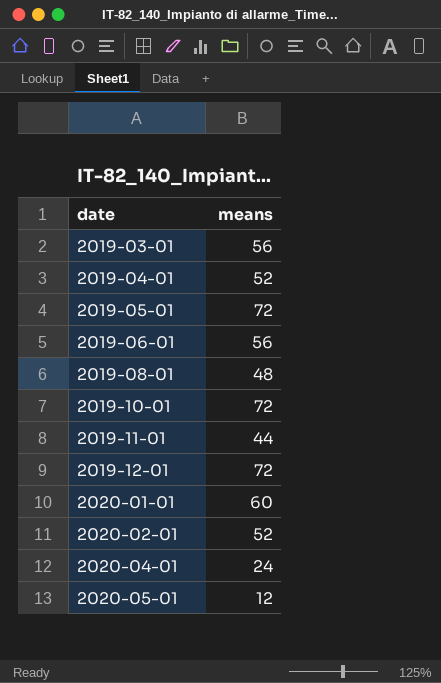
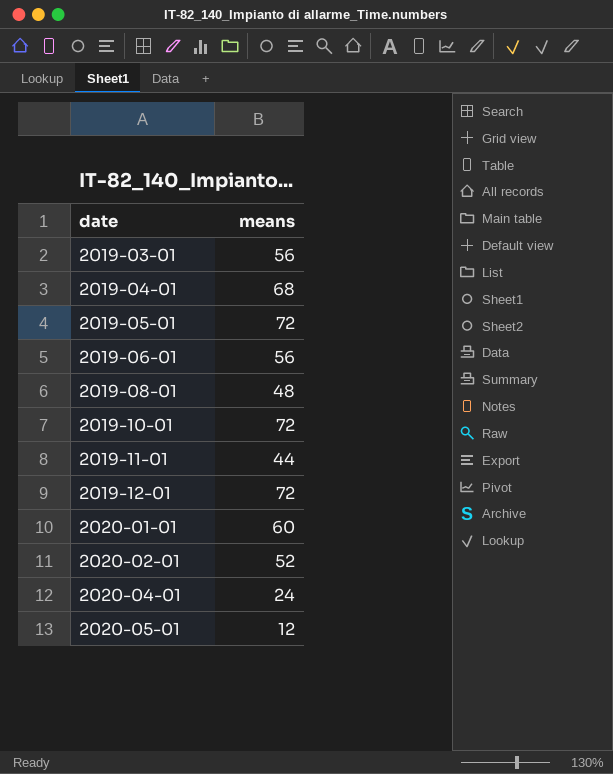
2019-04-01 | means: 52 -> 68

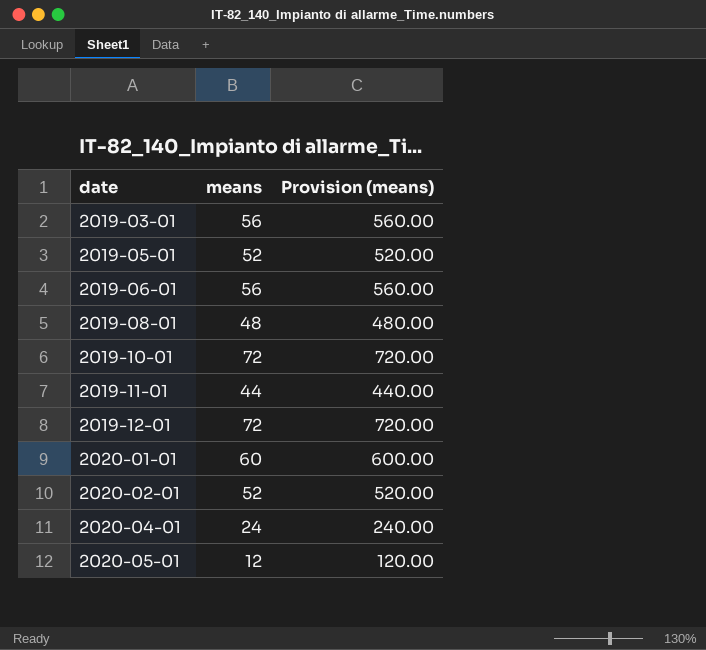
column Provision (means) | formula: none -> [means] * 10
row 2019-04-01: 68 -> none
2019-05-01 | means: 72 -> 52

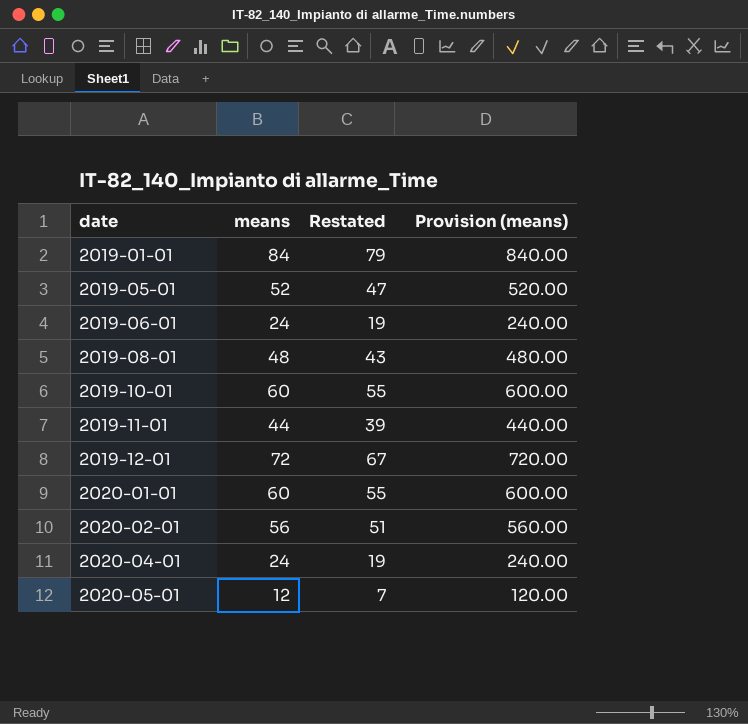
column Restated | formula: none -> [means] - 5
row 2019-03-01: 56 | 560.00 -> none
row 2019-01-01: none -> 84 | 79 | 840.00
2019-06-01 | means: 56 -> 24
2019-06-01 | Provision (means): 560.00 -> 240.00
2019-10-01 | means: 72 -> 60
2019-10-01 | Provision (means): 720.00 -> 600.00
2020-02-01 | means: 52 -> 56
2020-02-01 | Provision (means): 520.00 -> 560.00

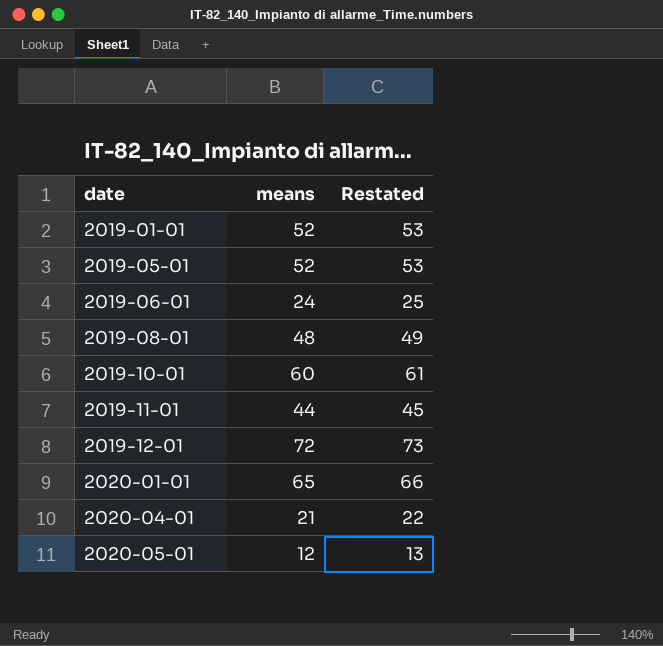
column Provision (means) | formula: [means] * 10 -> none
column Restated | formula: [means] - 5 -> [means] + 1
row 2020-02-01: 56 | 51 | 560.00 -> none
2019-01-01 | means: 84 -> 52
2020-01-01 | means: 60 -> 65
2020-04-01 | means: 24 -> 21

